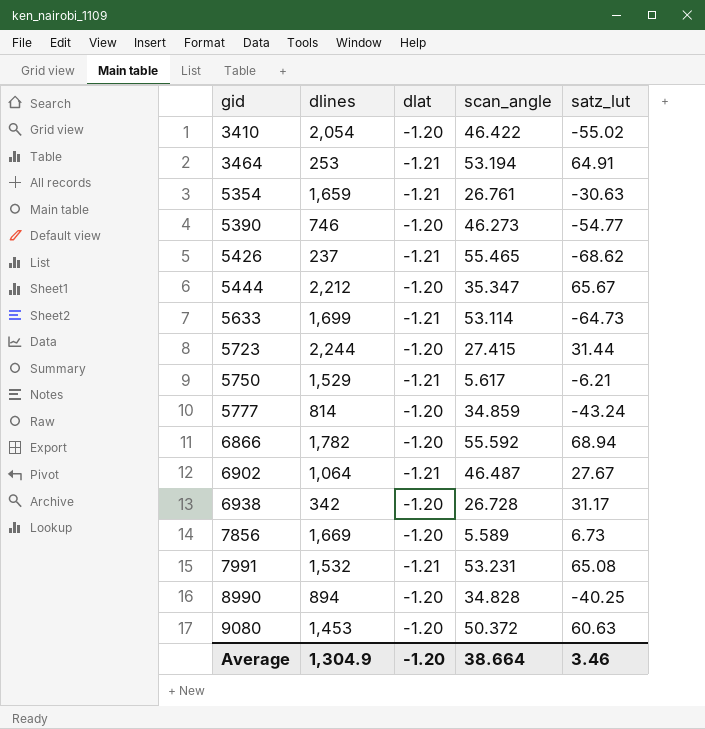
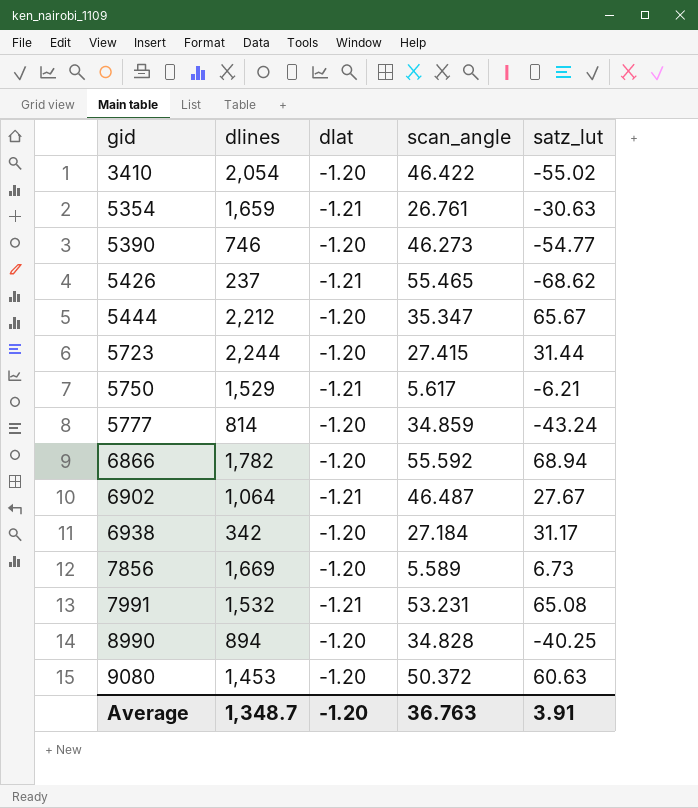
row 3464: 253 | -1.21 | 53.194 | 64.91 -> none
row 5633: 1,699 | -1.21 | 53.114 | -64.73 -> none
6938 | scan_angle: 26.728 -> 27.184
Average | dlines: 1,304.9 -> 1,348.7
Average | scan_angle: 38.664 -> 36.763
Average | satz_lut: 3.46 -> 3.91

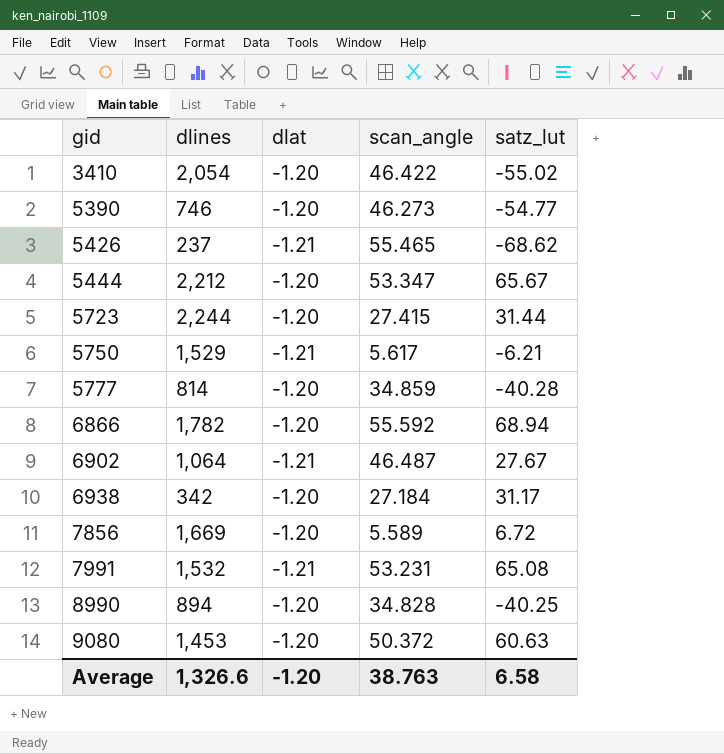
row 5354: 1,659 | -1.21 | 26.761 | -30.63 -> none
5444 | scan_angle: 35.347 -> 53.347
5777 | satz_lut: -43.24 -> -40.28
7856 | satz_lut: 6.73 -> 6.72
Average | dlines: 1,348.7 -> 1,326.6
Average | scan_angle: 36.763 -> 38.763
Average | satz_lut: 3.91 -> 6.58

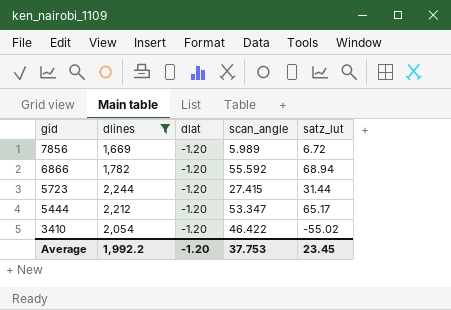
filter: none -> dlines >= 1,669
row order: gid ascending -> gid descending
7856 | scan_angle: 5.589 -> 5.989
5444 | satz_lut: 65.67 -> 65.17
Average | dlines: 1,326.6 -> 1,992.2
Average | scan_angle: 38.763 -> 37.753
Average | satz_lut: 6.58 -> 23.45

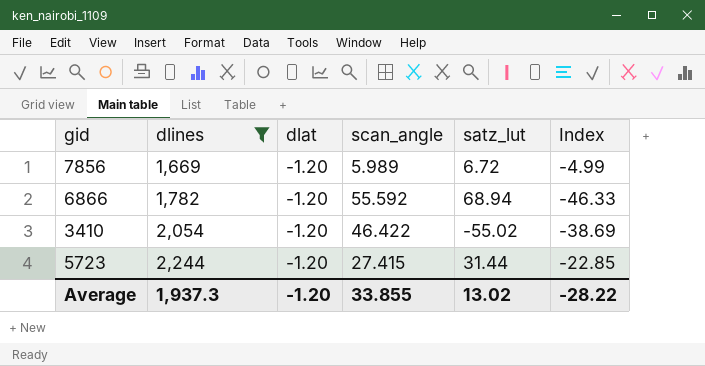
row order: gid descending -> dlines ascending
column Index | formula: none -> [scan_angle] / [dlat]
row 5444: 2,212 | -1.20 | 53.347 | 65.17 -> none
Average | dlines: 1,992.2 -> 1,937.3
Average | scan_angle: 37.753 -> 33.855
Average | satz_lut: 23.45 -> 13.02

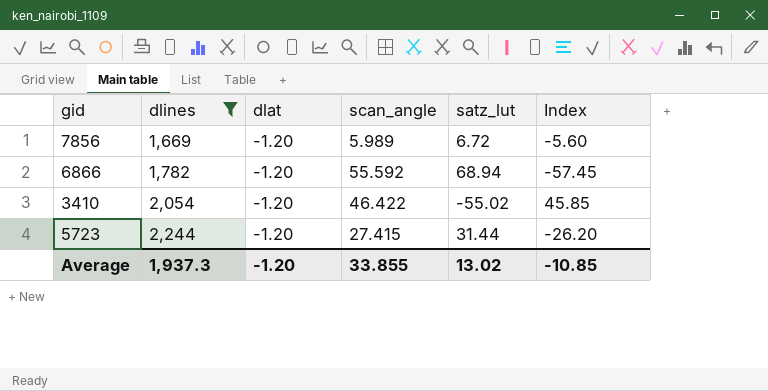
column Index | formula: [scan_angle] / [dlat] -> [satz_lut] / [dlat]
Average | Index: -28.22 -> -10.85

